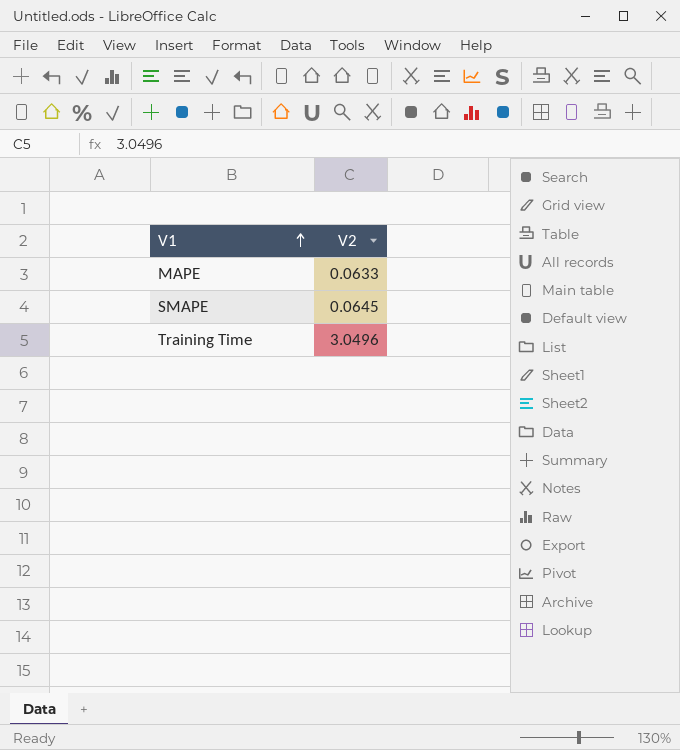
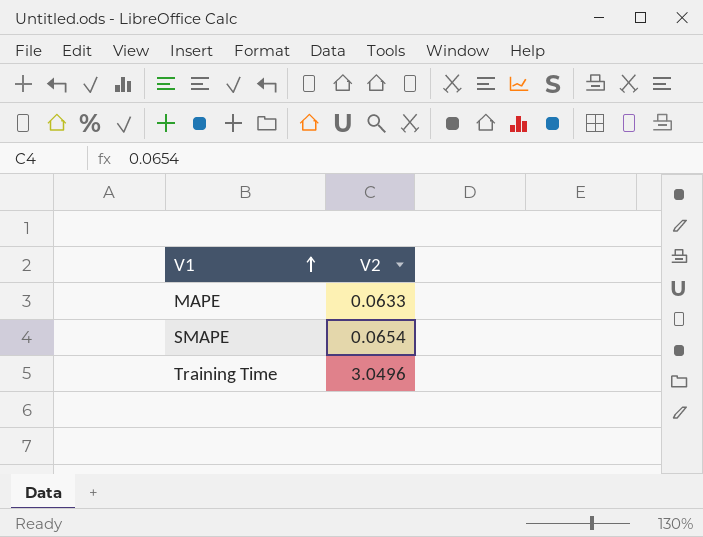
SMAPE | V2: 0.0645 -> 0.0654

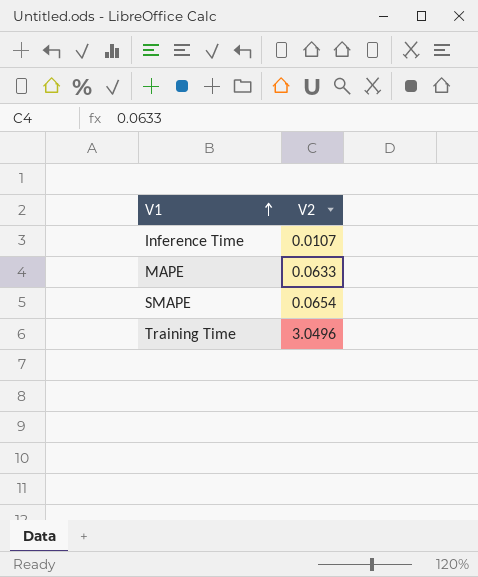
row Inference Time: none -> 0.0107

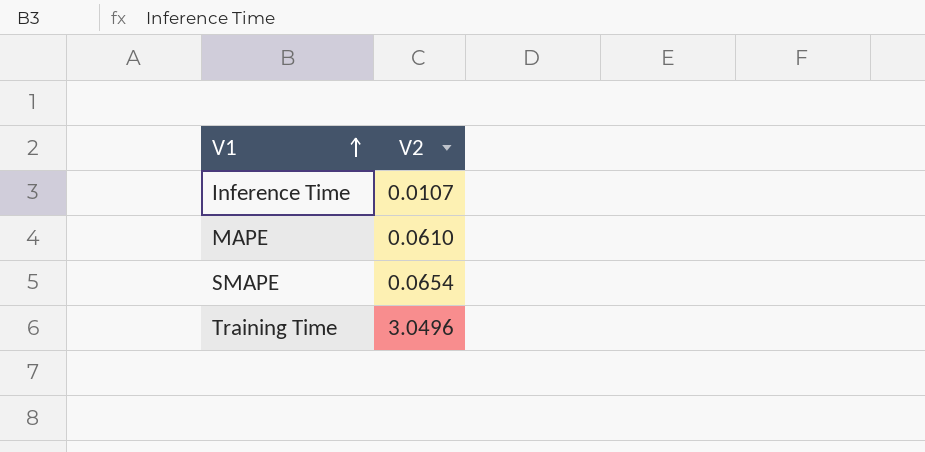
MAPE | V2: 0.0633 -> 0.0610

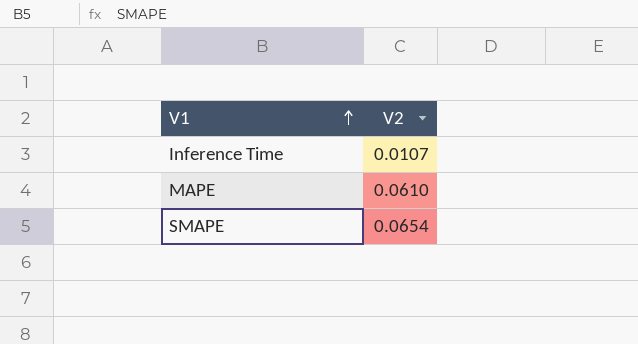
row Training Time: 3.0496 -> none

